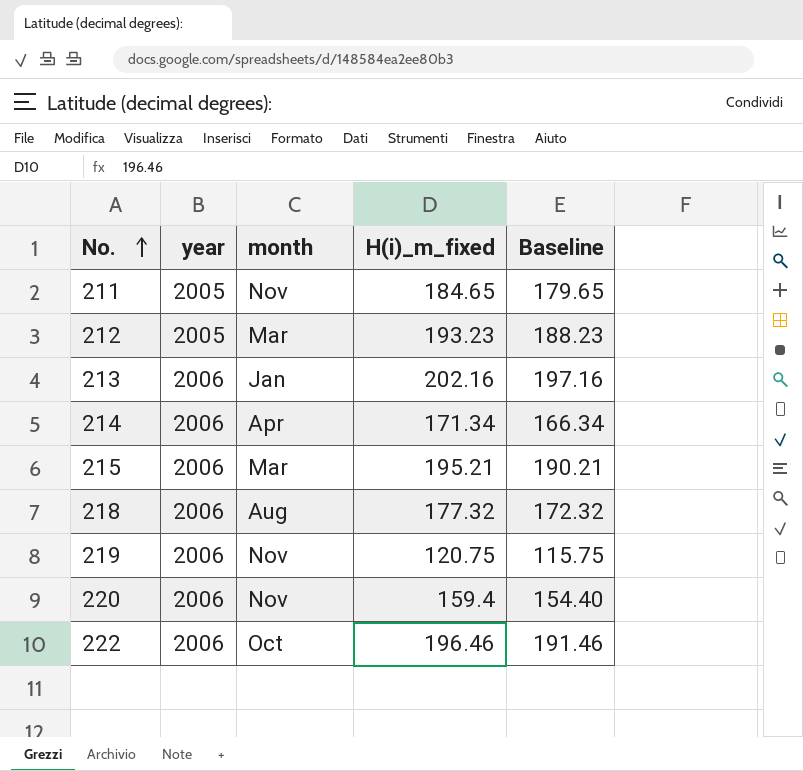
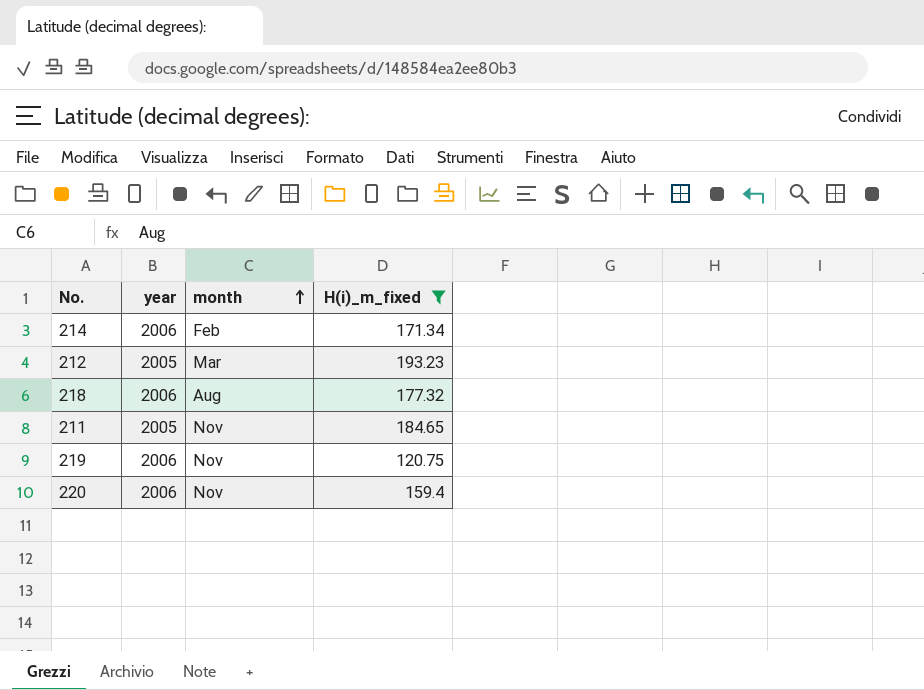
filter: none -> H(i)_m_fixed <= 193.23
row order: No. ascending -> month ascending
column Baseline | formula: [H(i)_m_fixed] - 5 -> none
214 | month: Apr -> Feb

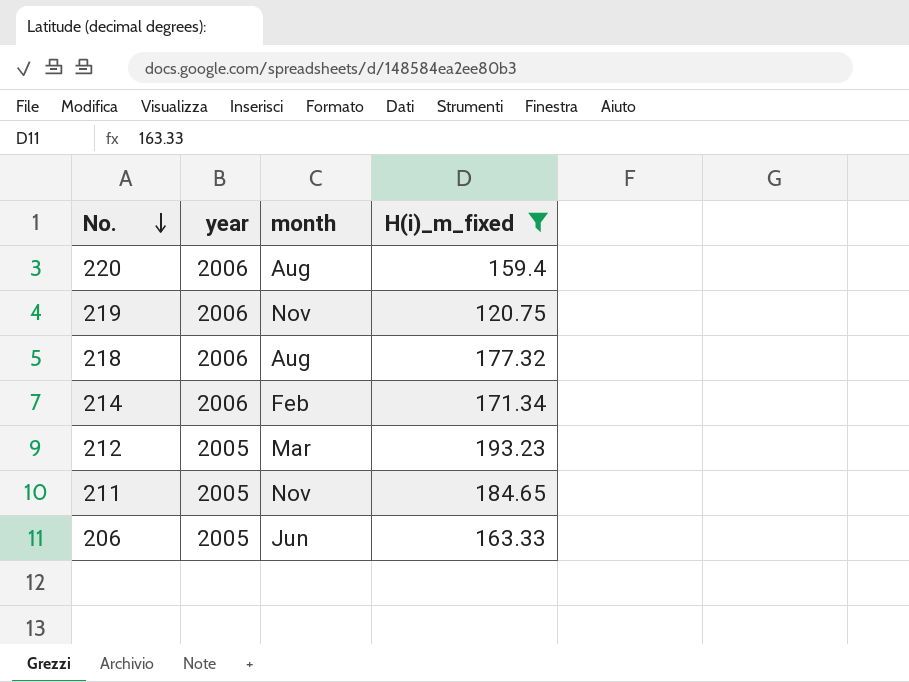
row order: month ascending -> No. descending
220 | month: Nov -> Aug
row 206: none -> 2005 | Jun | 163.33

